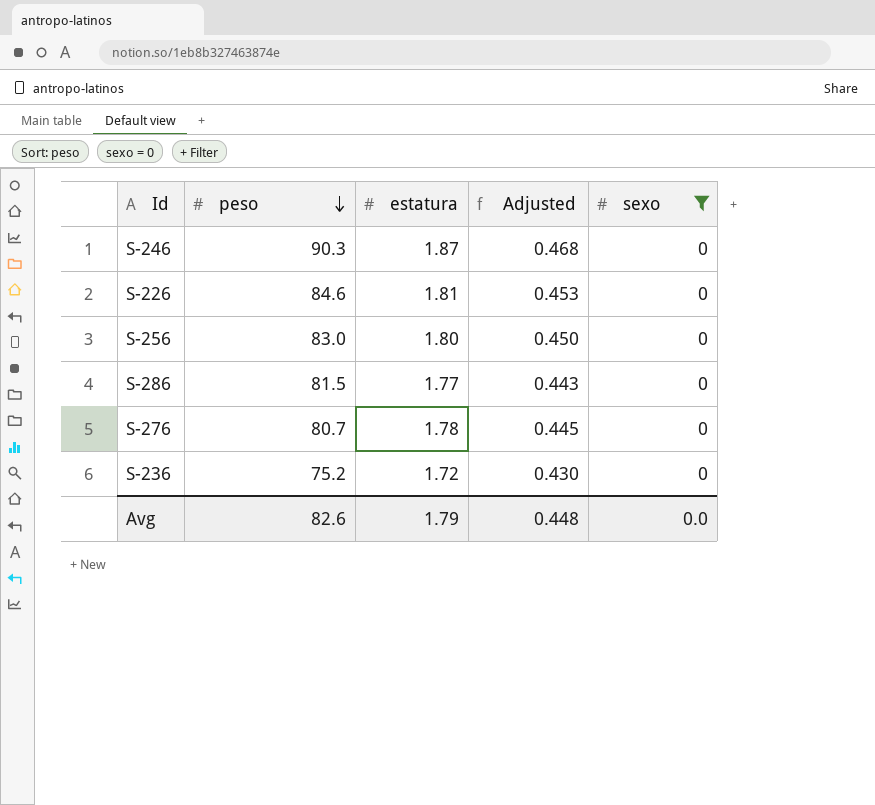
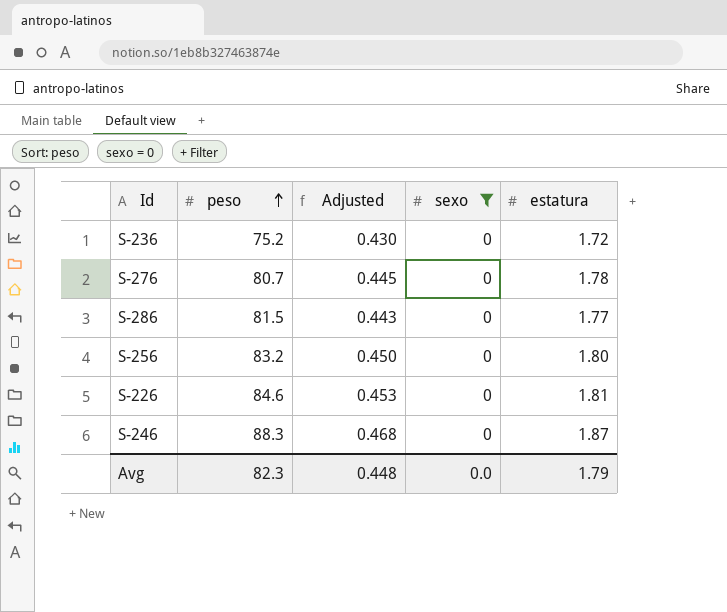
row order: peso descending -> peso ascending
column estatura | position: 3 -> 5
S-256 | peso: 83.0 -> 83.2
S-246 | peso: 90.3 -> 88.3
Avg | peso: 82.6 -> 82.3

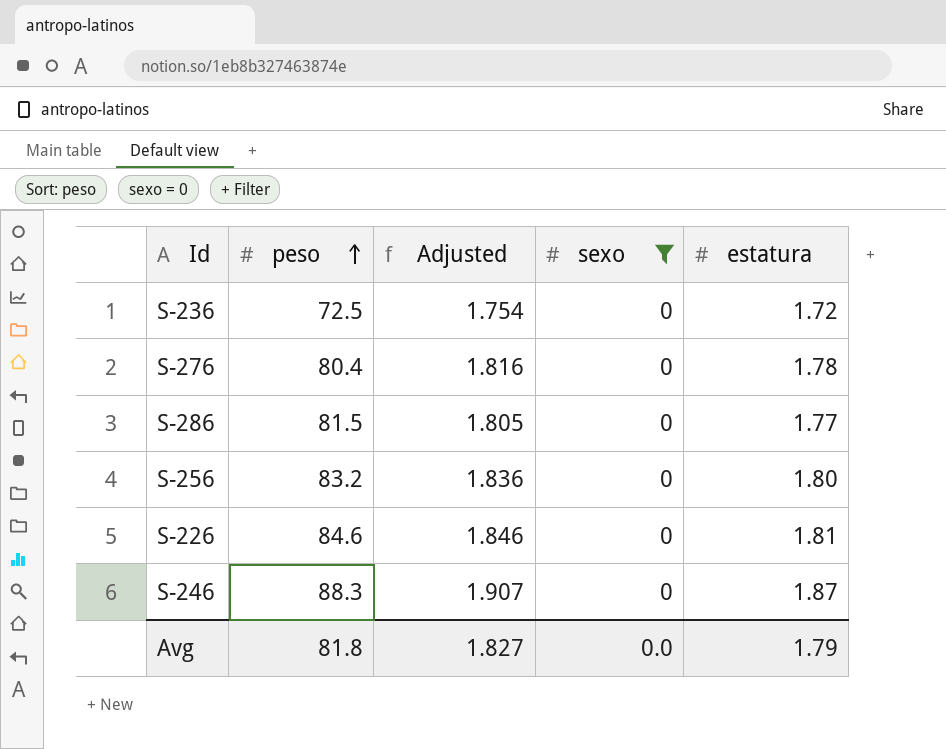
column Adjusted | formula: [estatura] * 0.25 -> [estatura] * 1.02
S-236 | peso: 75.2 -> 72.5
S-276 | peso: 80.7 -> 80.4
Avg | peso: 82.3 -> 81.8
Avg | Adjusted: 0.448 -> 1.827

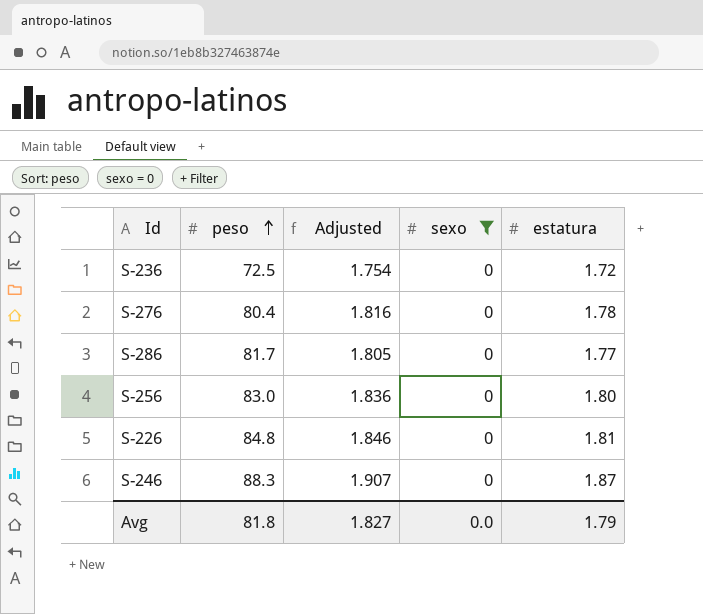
S-286 | peso: 81.5 -> 81.7
S-256 | peso: 83.2 -> 83.0
S-226 | peso: 84.6 -> 84.8

